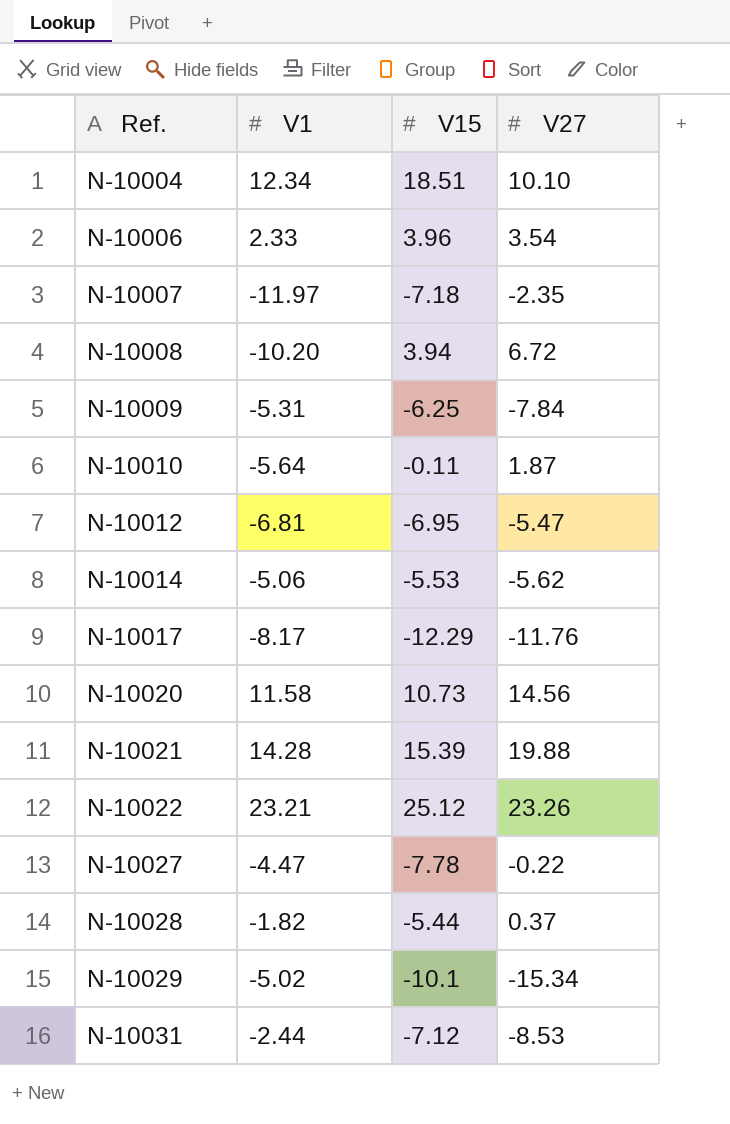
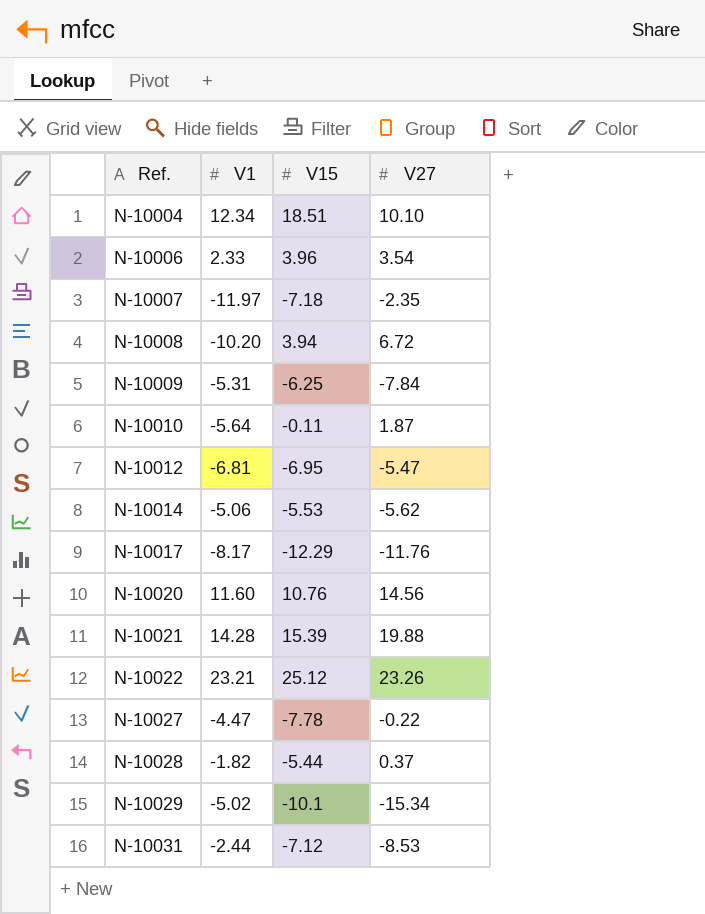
N-10020 | V1: 11.58 -> 11.60
N-10020 | V15: 10.73 -> 10.76

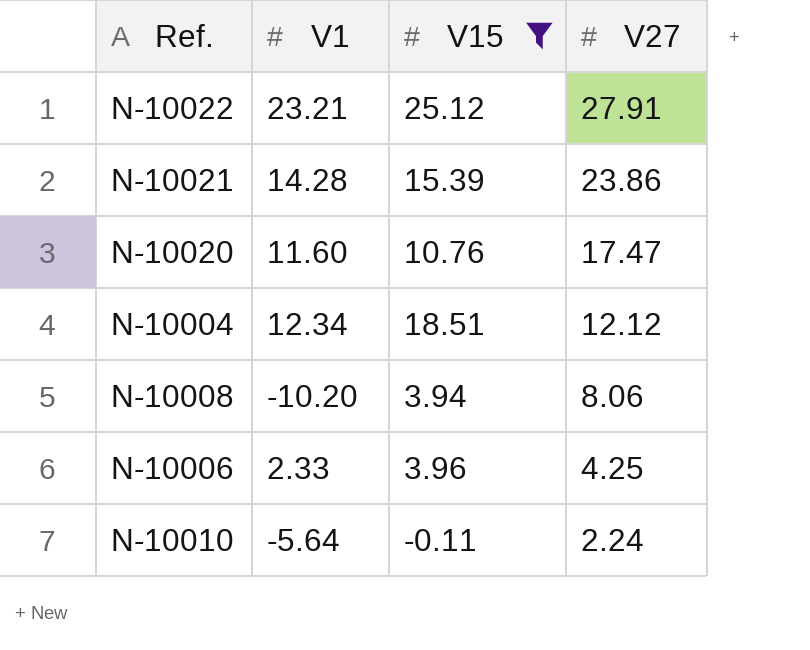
filter: none -> V15 >= -0.11
row order: Ref. ascending -> V27 descending
N-10022 | V27: 23.26 -> 27.91
N-10021 | V27: 19.88 -> 23.86
N-10020 | V27: 14.56 -> 17.47
N-10004 | V27: 10.10 -> 12.12
N-10008 | V27: 6.72 -> 8.06
N-10006 | V27: 3.54 -> 4.25
N-10010 | V27: 1.87 -> 2.24

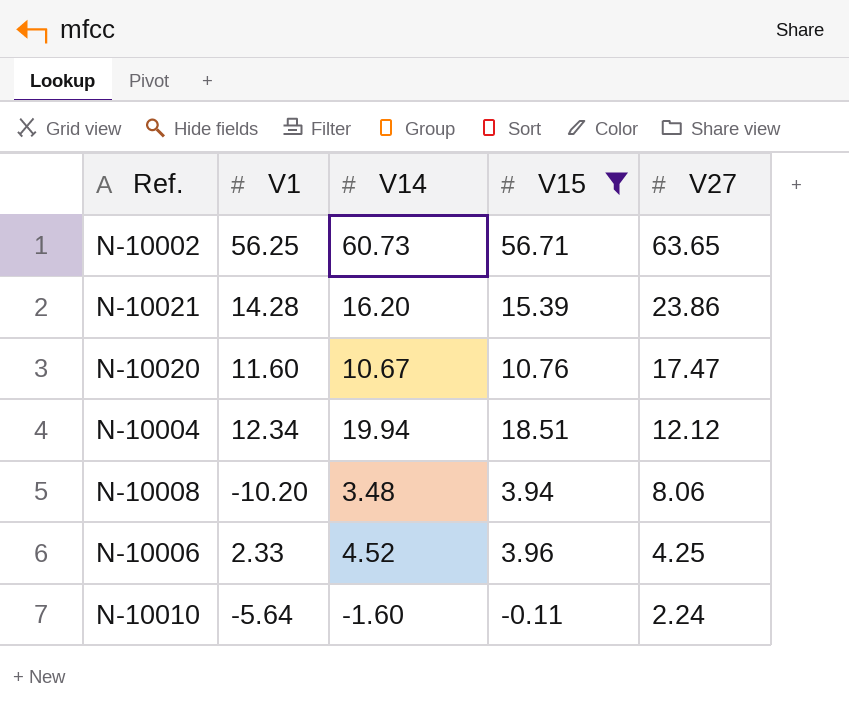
column V14 | position: none -> 3
row N-10022: 23.21 | 25.12 | 27.91 -> none
row N-10002: none -> 56.25 | 60.73 | 56.71 | 63.65

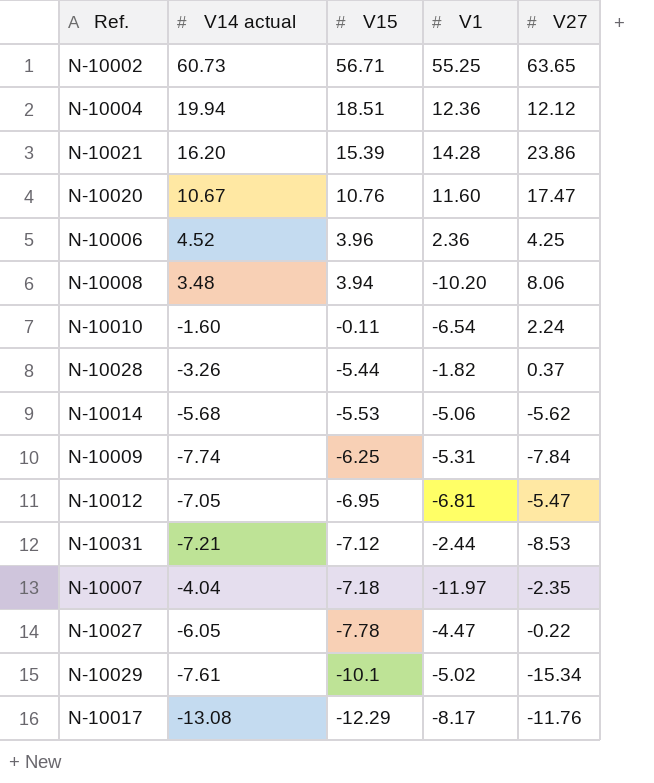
filter: V15 >= -0.11 -> none
row order: V27 descending -> V15 descending
column name: V14 -> V14 actual
column V1 | position: 2 -> 4
N-10002 | V1: 56.25 -> 55.25
N-10004 | V1: 12.34 -> 12.36
N-10006 | V1: 2.33 -> 2.36
N-10010 | V1: -5.64 -> -6.54

